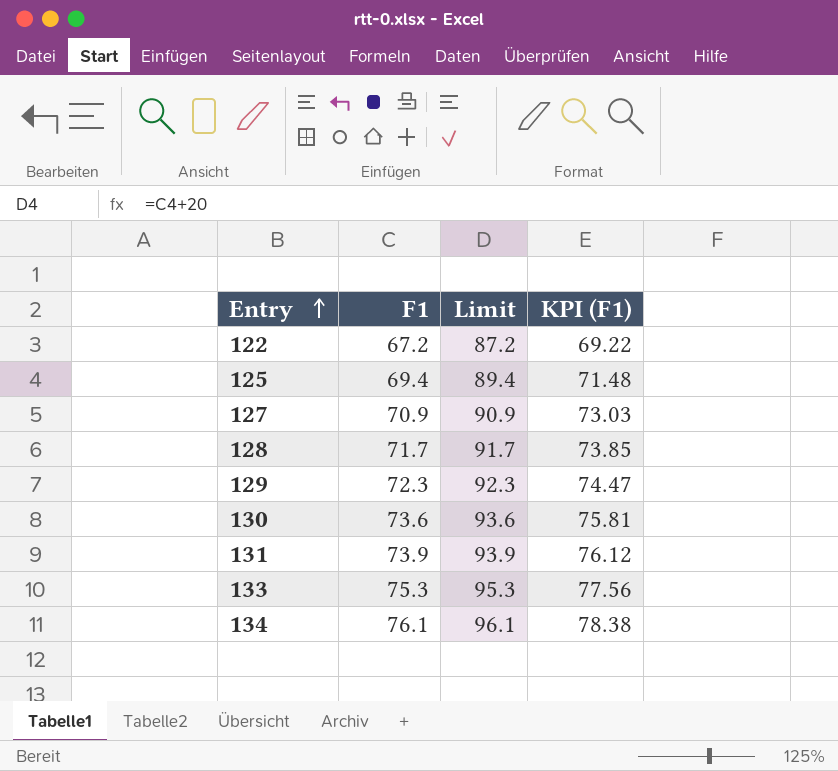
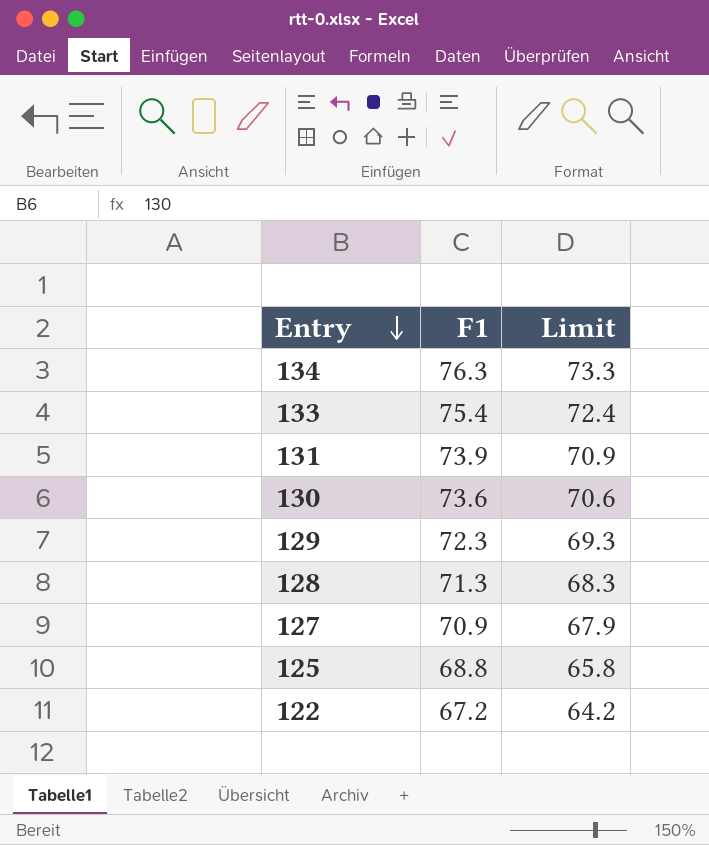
row order: Entry ascending -> Entry descending
column KPI (F1) | formula: [F1] * 1.03 -> none
column Limit | formula: [F1] + 20 -> [F1] - 3
134 | F1: 76.1 -> 76.3
133 | F1: 75.3 -> 75.4
128 | F1: 71.7 -> 71.3
125 | F1: 69.4 -> 68.8

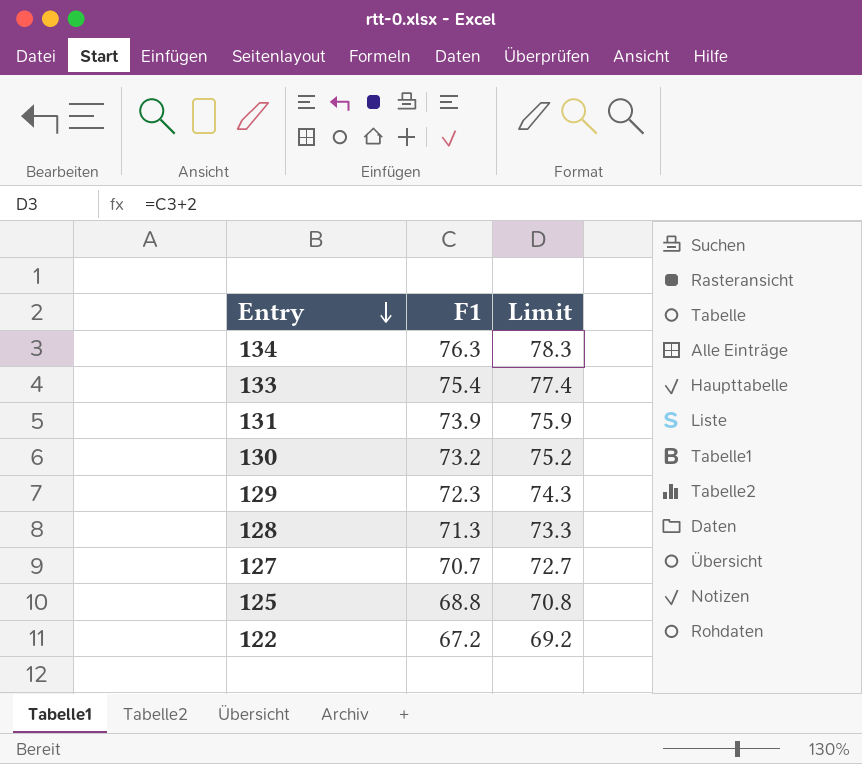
column Limit | formula: [F1] - 3 -> [F1] + 2
130 | F1: 73.6 -> 73.2
127 | F1: 70.9 -> 70.7

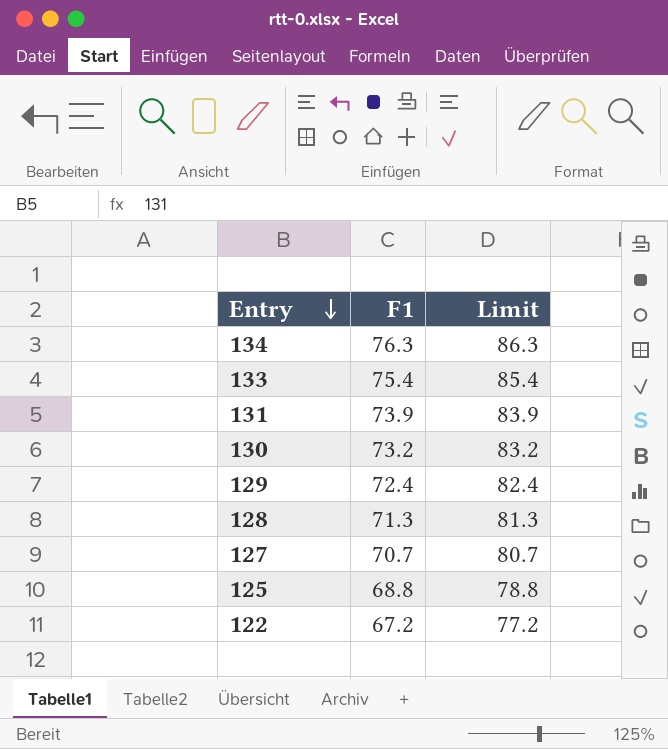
column Limit | formula: [F1] + 2 -> [F1] + 10
129 | F1: 72.3 -> 72.4

